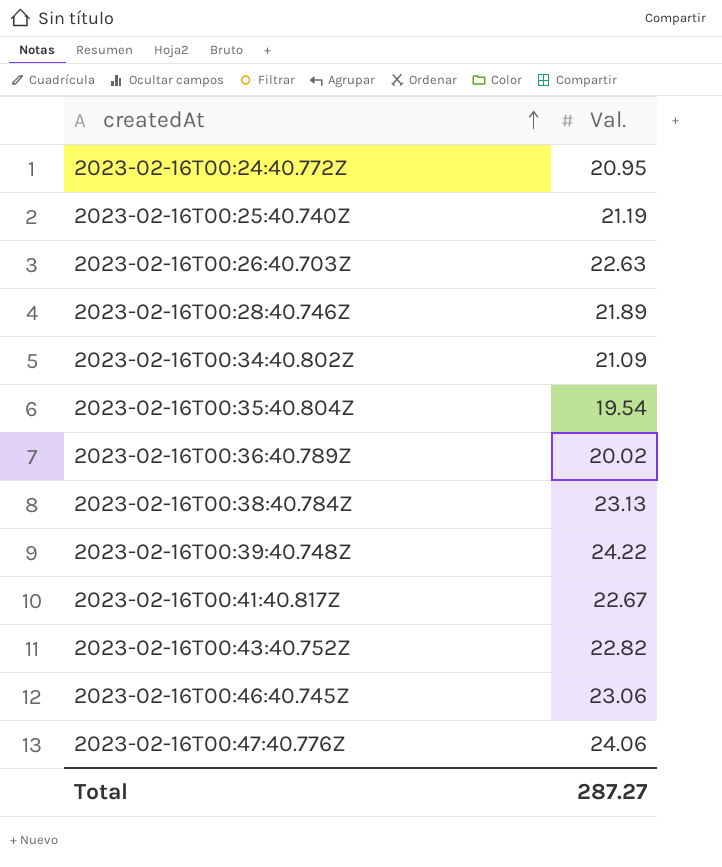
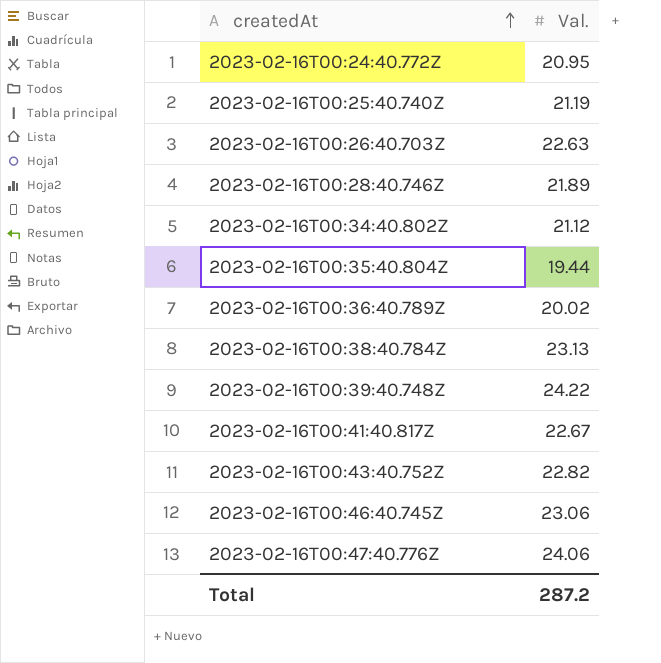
2023-02-16T00:34:40.802Z | Val.: 21.09 -> 21.12
2023-02-16T00:35:40.804Z | Val.: 19.54 -> 19.44
Total | Val.: 287.27 -> 287.2

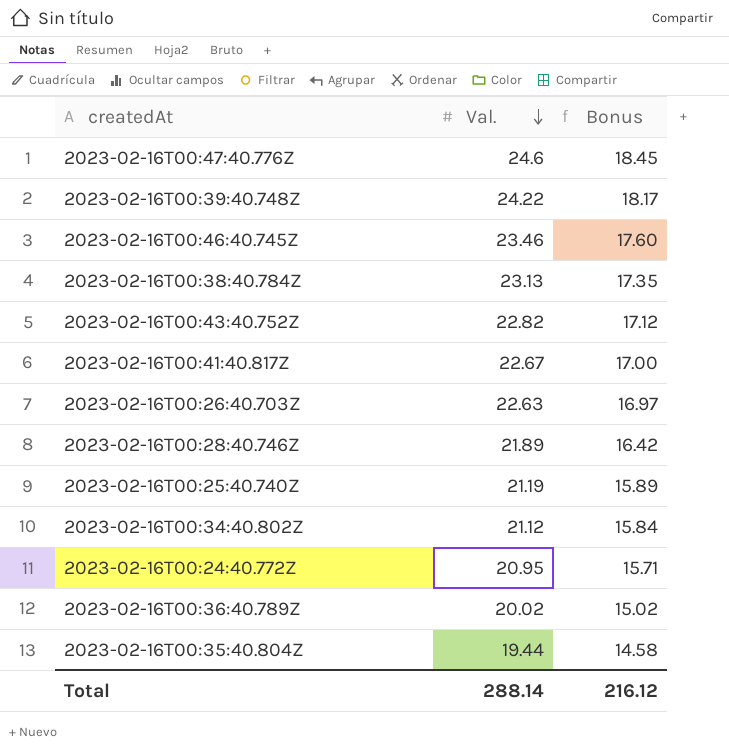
row order: createdAt ascending -> Val. descending
column Bonus | formula: none -> [Val.] * 0.75
2023-02-16T00:47:40.776Z | Val.: 24.06 -> 24.6
2023-02-16T00:46:40.745Z | Val.: 23.06 -> 23.46
Total | Val.: 287.2 -> 288.14

